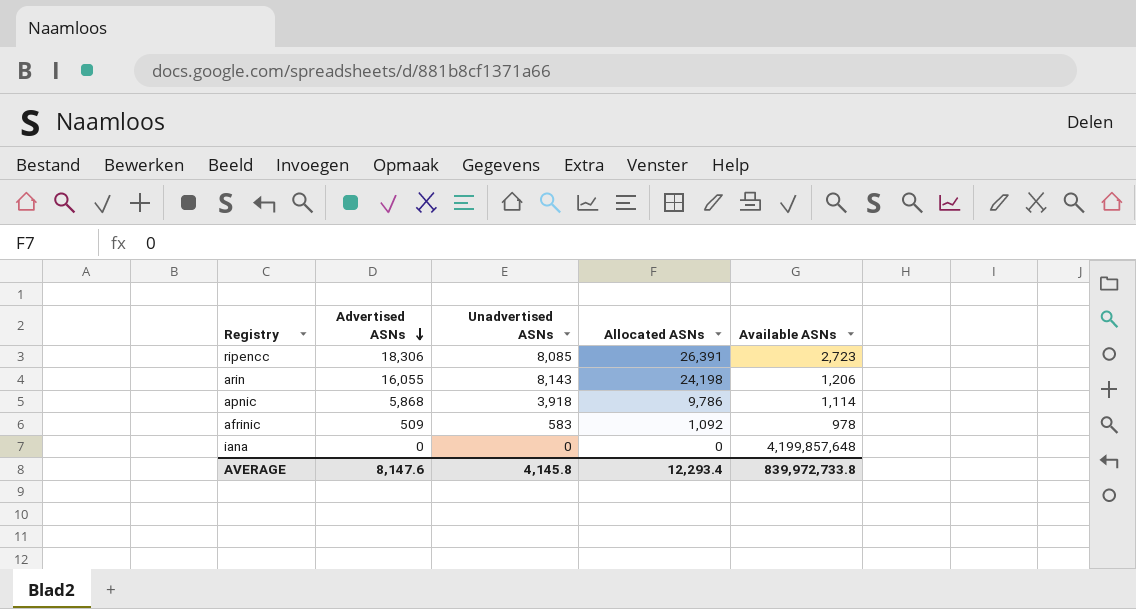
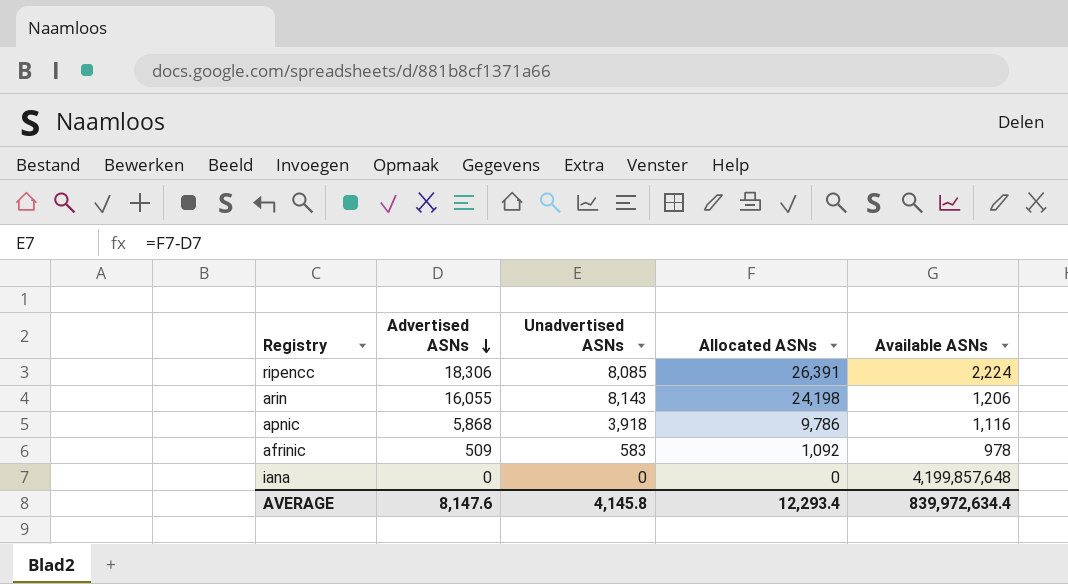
ripencc | Available ASNs: 2,723 -> 2,224
apnic | Available ASNs: 1,114 -> 1,116
AVERAGE | Available ASNs: 839,972,733.8 -> 839,972,634.4

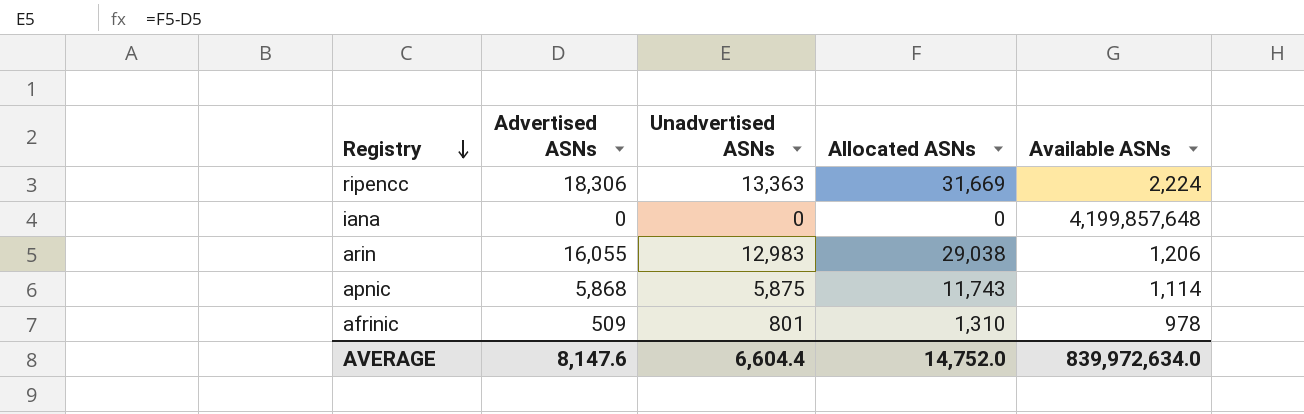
row order: Advertised ASNs descending -> Registry descending
ripencc | Unadvertised ASNs: 8,085 -> 13,363
ripencc | Allocated ASNs: 26,391 -> 31,669
arin | Unadvertised ASNs: 8,143 -> 12,983
arin | Allocated ASNs: 24,198 -> 29,038
apnic | Unadvertised ASNs: 3,918 -> 5,875
apnic | Allocated ASNs: 9,786 -> 11,743
apnic | Available ASNs: 1,116 -> 1,114
afrinic | Unadvertised ASNs: 583 -> 801
afrinic | Allocated ASNs: 1,092 -> 1,310
AVERAGE | Unadvertised ASNs: 4,145.8 -> 6,604.4
AVERAGE | Allocated ASNs: 12,293.4 -> 14,752.0
AVERAGE | Available ASNs: 839,972,634.4 -> 839,972,634.0

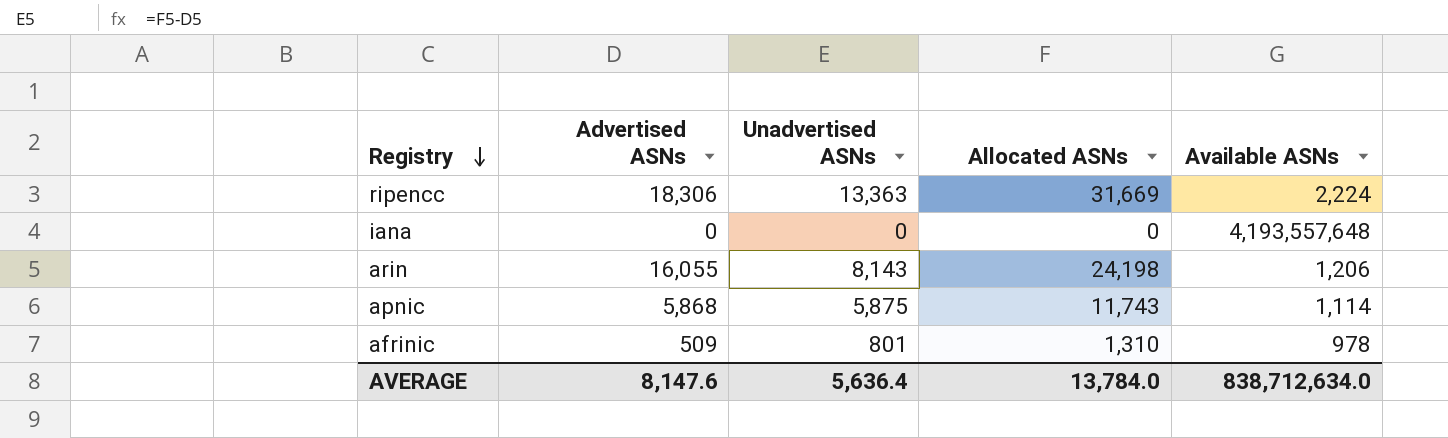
iana | Available ASNs: 4,199,857,648 -> 4,193,557,648
arin | Unadvertised ASNs: 12,983 -> 8,143
arin | Allocated ASNs: 29,038 -> 24,198
AVERAGE | Unadvertised ASNs: 6,604.4 -> 5,636.4
AVERAGE | Allocated ASNs: 14,752.0 -> 13,784.0
AVERAGE | Available ASNs: 839,972,634.0 -> 838,712,634.0

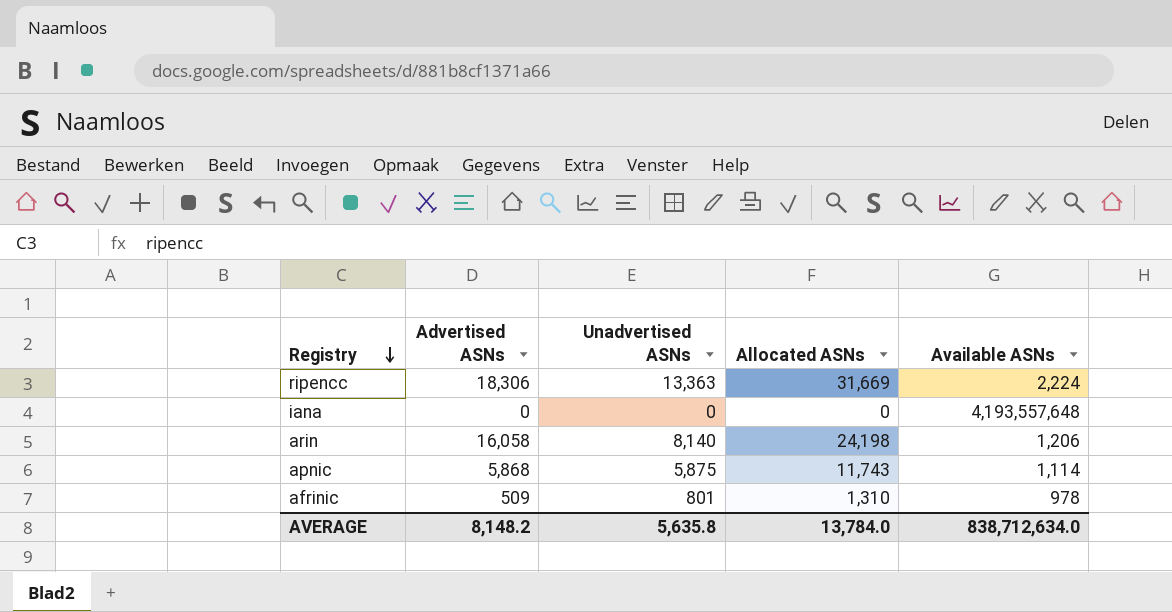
arin | Advertised ASNs: 16,055 -> 16,058
arin | Unadvertised ASNs: 8,143 -> 8,140
AVERAGE | Advertised ASNs: 8,147.6 -> 8,148.2
AVERAGE | Unadvertised ASNs: 5,636.4 -> 5,635.8

